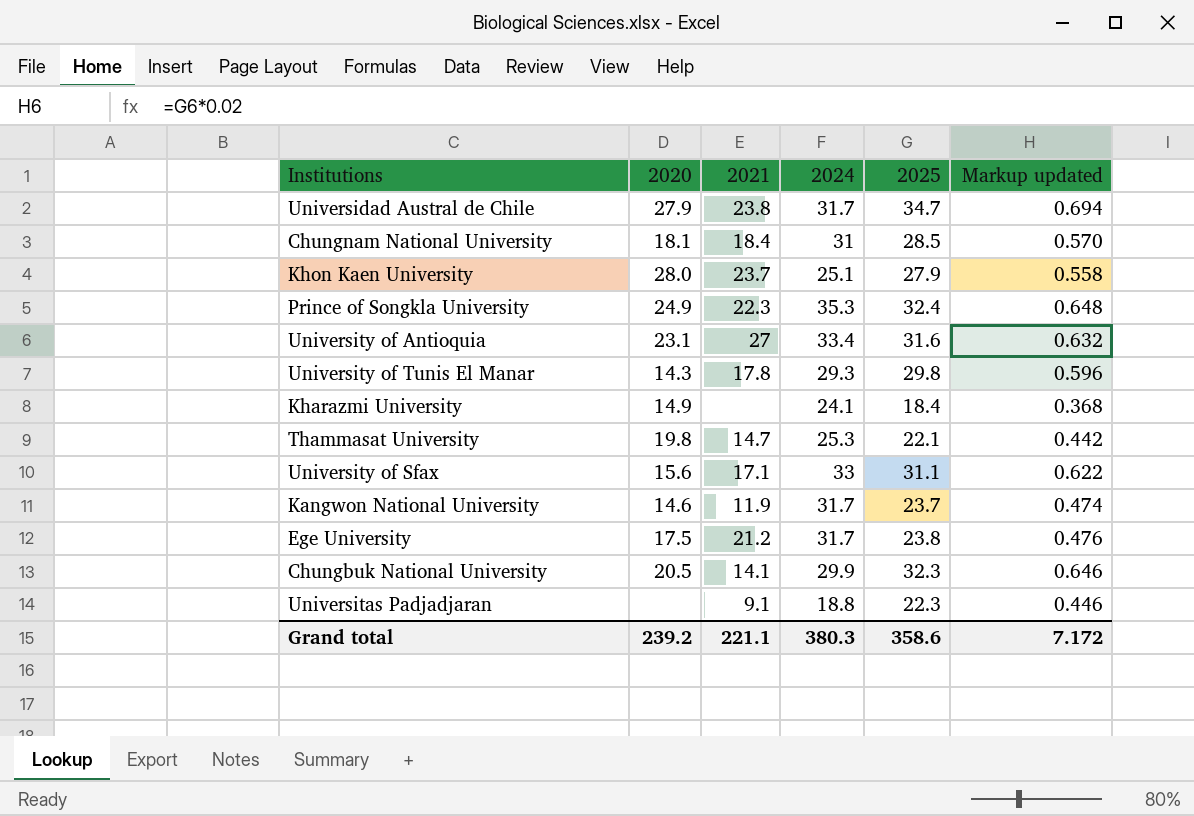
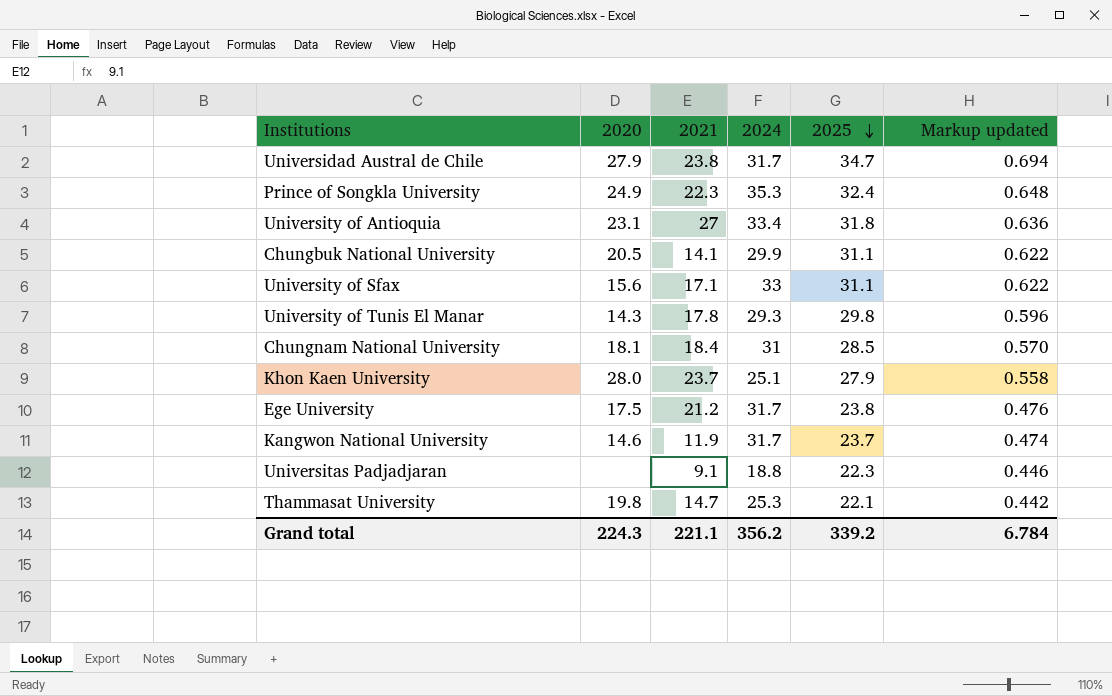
row order: none -> 2025 descending
row Kharazmi University: 14.9 | none | 24.1 | 18.4 | 0.368 -> none
University of Antioquia | 2025: 31.6 -> 31.8
University of Antioquia | Markup updated: 0.632 -> 0.636
Chungbuk National University | 2025: 32.3 -> 31.1
Chungbuk National University | Markup updated: 0.646 -> 0.622
Grand total | 2020: 239.2 -> 224.3
Grand total | 2024: 380.3 -> 356.2
Grand total | 2025: 358.6 -> 339.2
Grand total | Markup updated: 7.172 -> 6.784

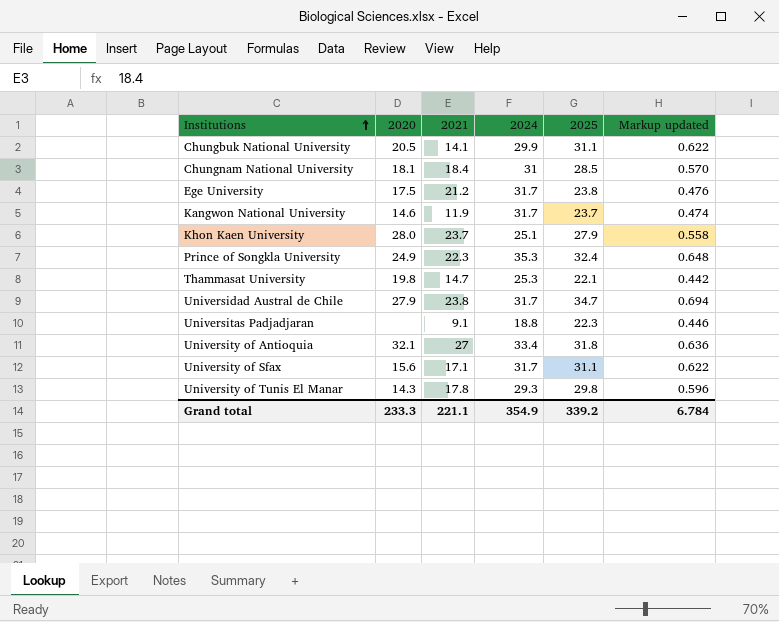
row order: 2025 descending -> Institutions ascending
University of Antioquia | 2020: 23.1 -> 32.1
University of Sfax | 2024: 33 -> 31.7
Grand total | 2020: 224.3 -> 233.3
Grand total | 2024: 356.2 -> 354.9

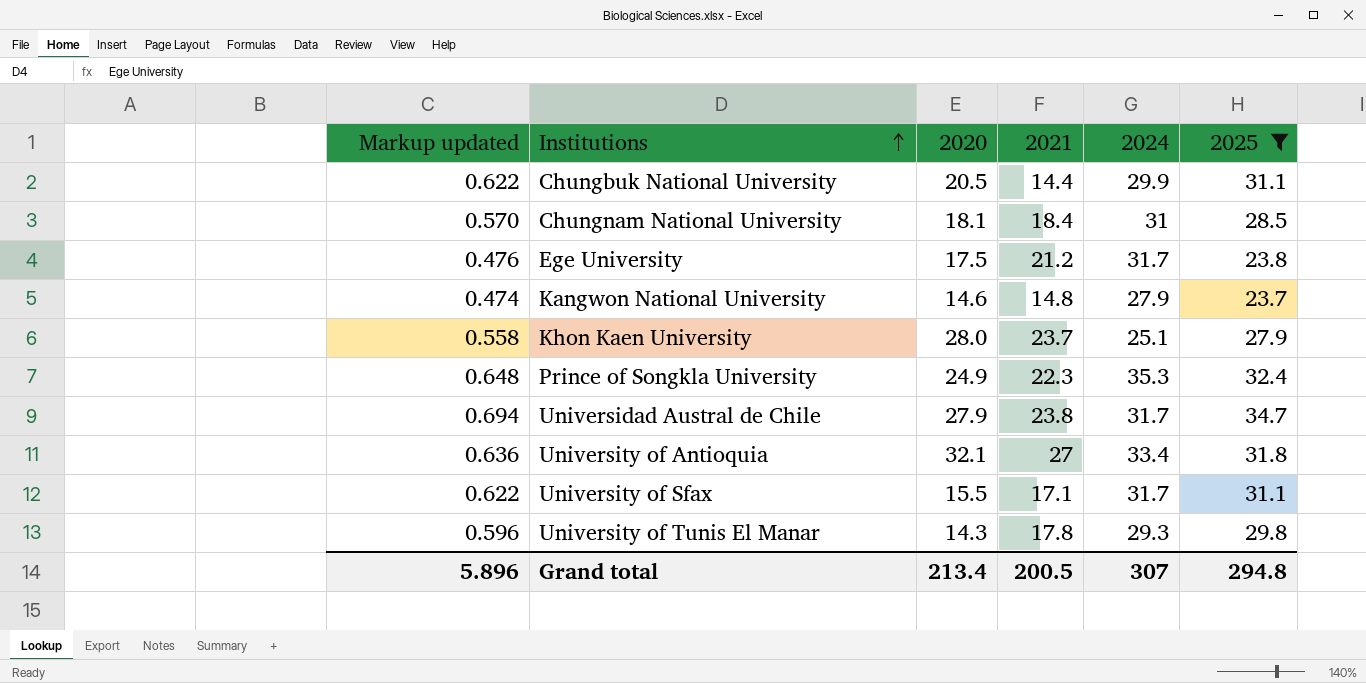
filter: none -> 2025 >= 23.7
column Markup updated | position: 6 -> 1
Chungbuk National University | 2021: 14.1 -> 14.4
Kangwon National University | 2021: 11.9 -> 14.8
Kangwon National University | 2024: 31.7 -> 27.9
University of Sfax | 2020: 15.6 -> 15.5
Grand total | Markup updated: 6.784 -> 5.896
Grand total | 2020: 233.3 -> 213.4
Grand total | 2021: 221.1 -> 200.5
Grand total | 2024: 354.9 -> 307
Grand total | 2025: 339.2 -> 294.8

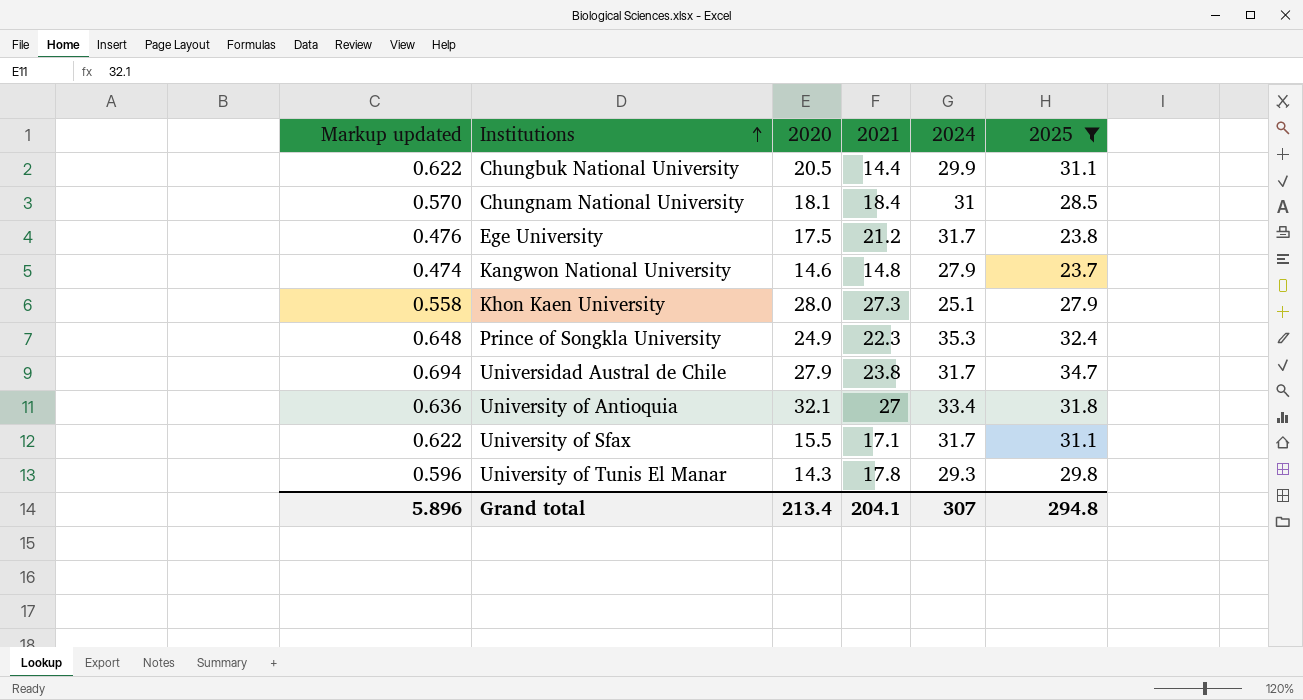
Khon Kaen University | 2021: 23.7 -> 27.3
Grand total | 2021: 200.5 -> 204.1

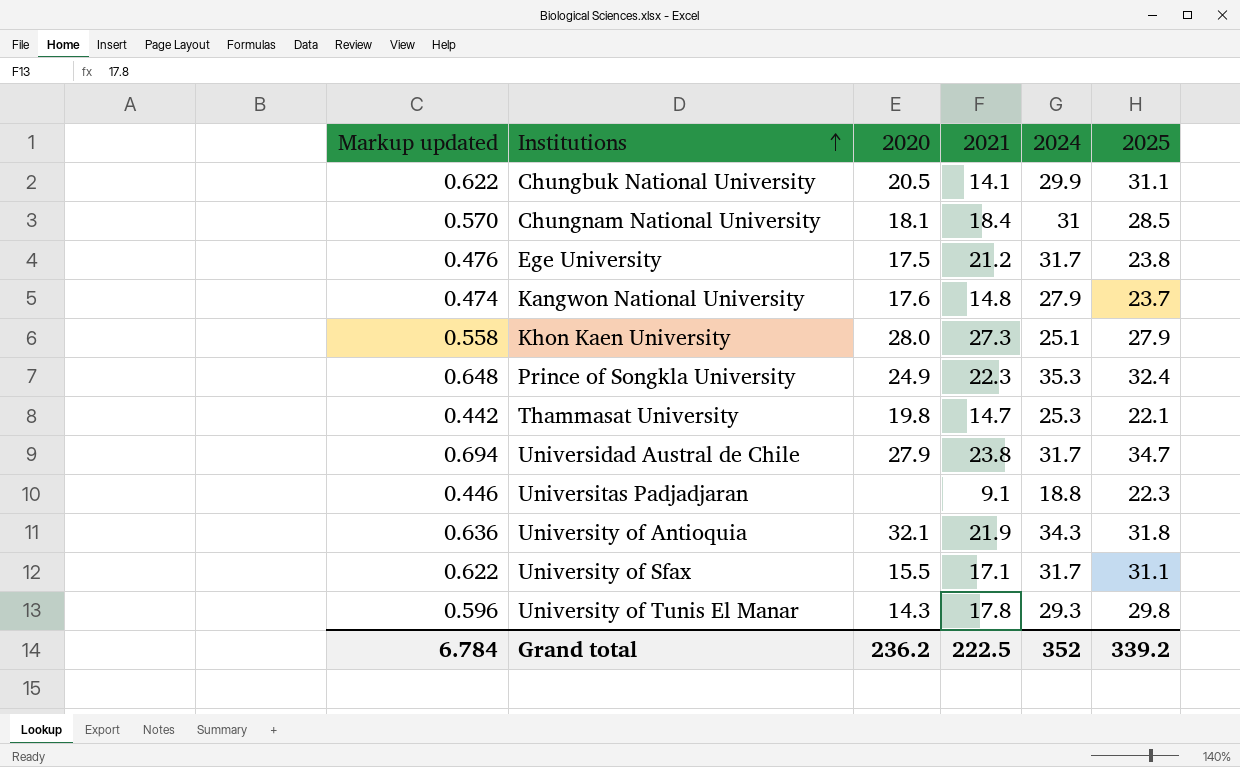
filter: 2025 >= 23.7 -> none
Chungbuk National University | 2021: 14.4 -> 14.1
Kangwon National University | 2020: 14.6 -> 17.6
University of Antioquia | 2021: 27 -> 21.9
University of Antioquia | 2024: 33.4 -> 34.3
Grand total | Markup updated: 5.896 -> 6.784
Grand total | 2020: 213.4 -> 236.2
Grand total | 2021: 204.1 -> 222.5
Grand total | 2024: 307 -> 352
Grand total | 2025: 294.8 -> 339.2

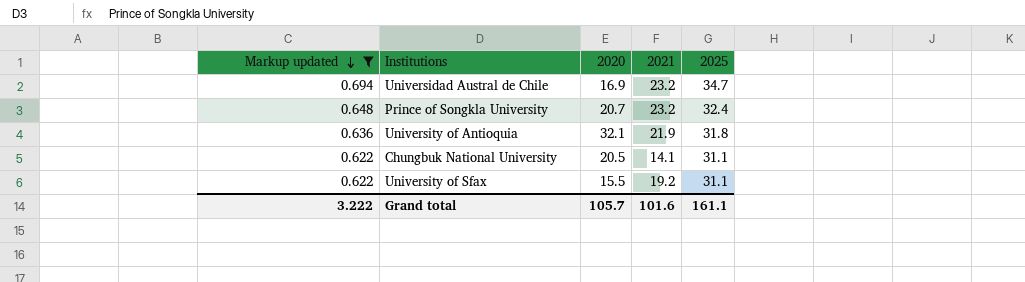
filter: none -> Markup updated >= 0.622
row order: Institutions ascending -> Markup updated descending
column 2024 | position: 5 -> none
Universidad Austral de Chile | 2020: 27.9 -> 16.9
Universidad Austral de Chile | 2021: 23.8 -> 23.2
Prince of Songkla University | 2020: 24.9 -> 20.7
Prince of Songkla University | 2021: 22.3 -> 23.2
University of Sfax | 2021: 17.1 -> 19.2
Grand total | Markup updated: 6.784 -> 3.222
Grand total | 2020: 236.2 -> 105.7
Grand total | 2021: 222.5 -> 101.6
Grand total | 2025: 339.2 -> 161.1

